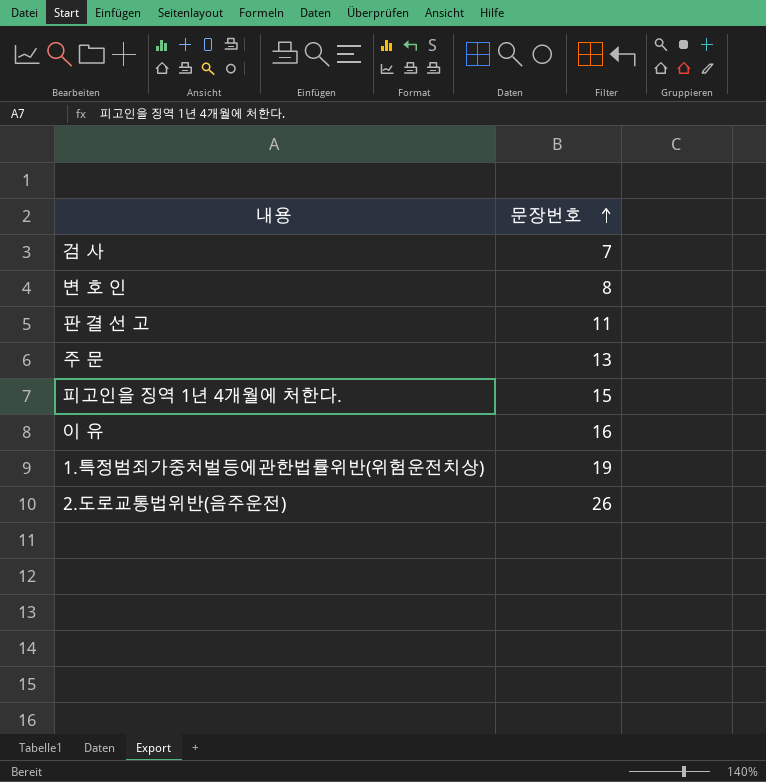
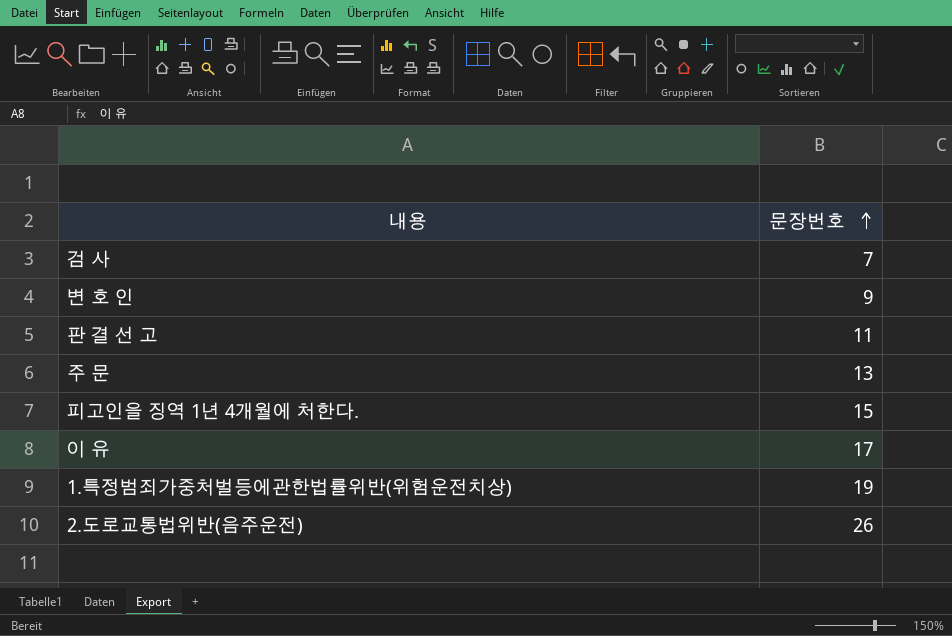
변 호 인 | 문장번호: 8 -> 9
이 유 | 문장번호: 16 -> 17

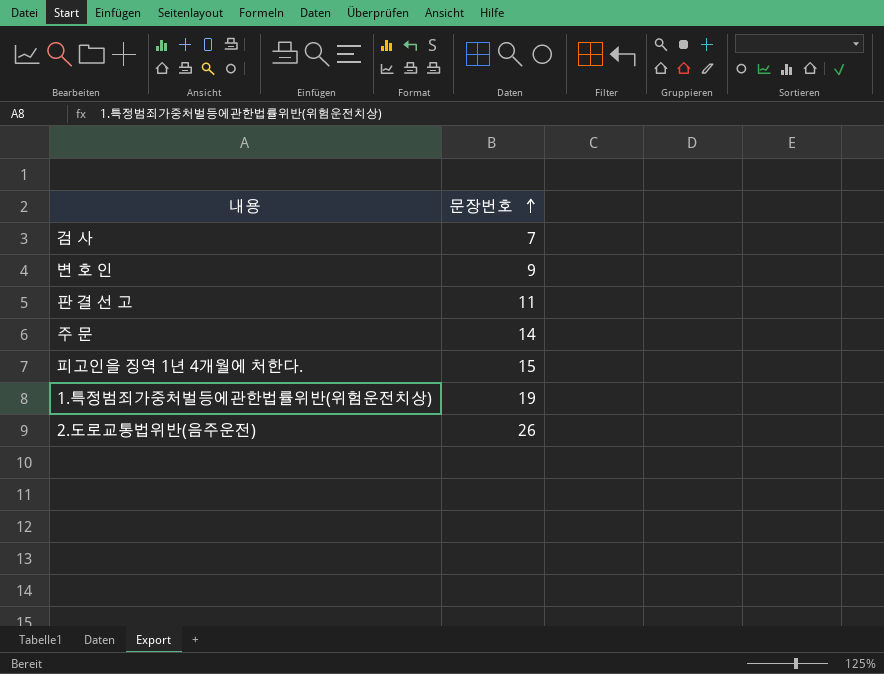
row 이 유: 17 -> none
주 문 | 문장번호: 13 -> 14

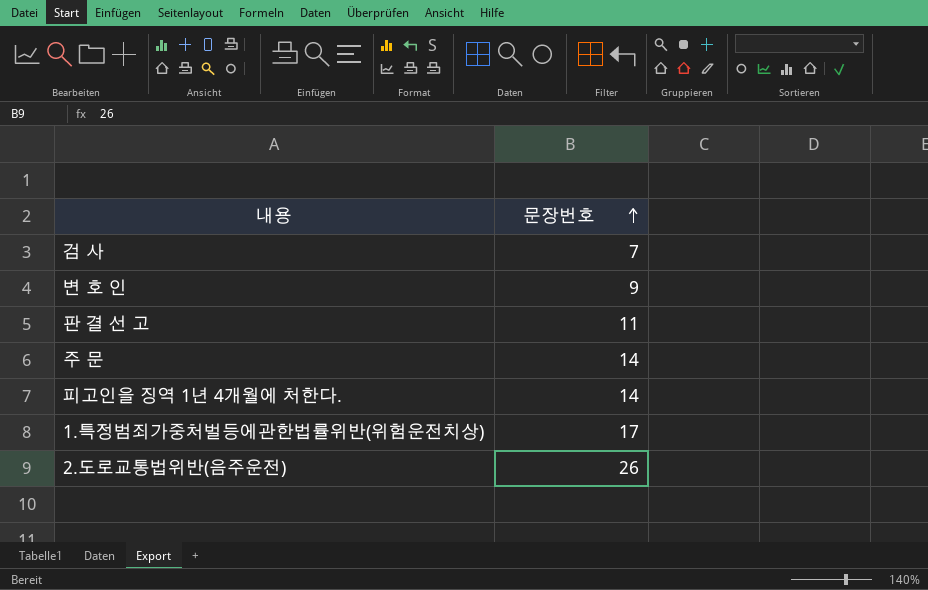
피고인을 징역 1년 4개월에 처한다. | 문장번호: 15 -> 14
1.특정범죄가중처벌등에관한법률위반(위험운전치상) | 문장번호: 19 -> 17

